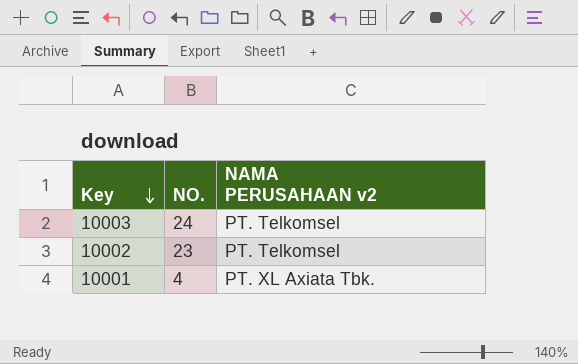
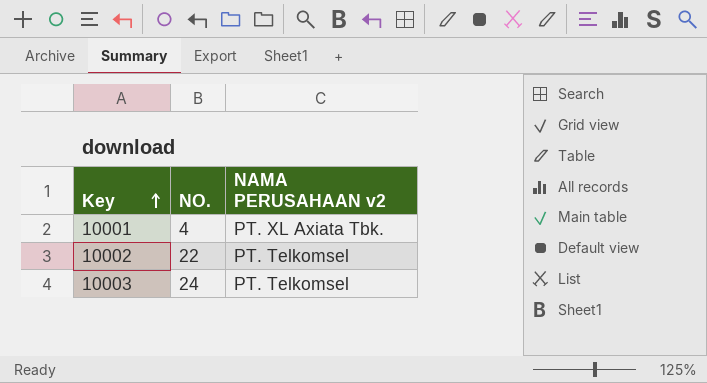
row order: Key descending -> Key ascending
10002 | NO.: 23 -> 22

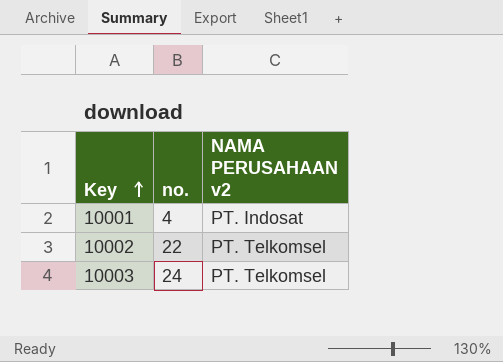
column name: NO. -> no.
10001 | NAMA PERUSAHAAN v2: PT. XL Axiata Tbk. -> PT. Indosat

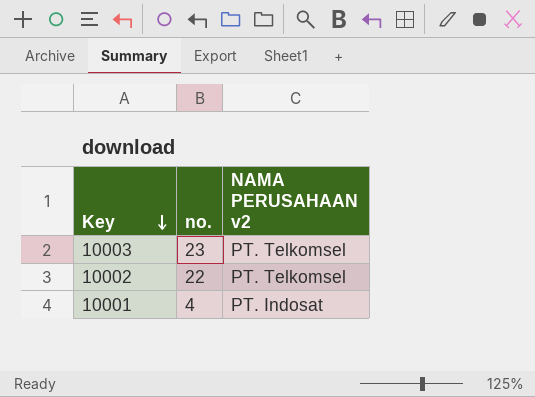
row order: Key ascending -> Key descending
10003 | no.: 24 -> 23

